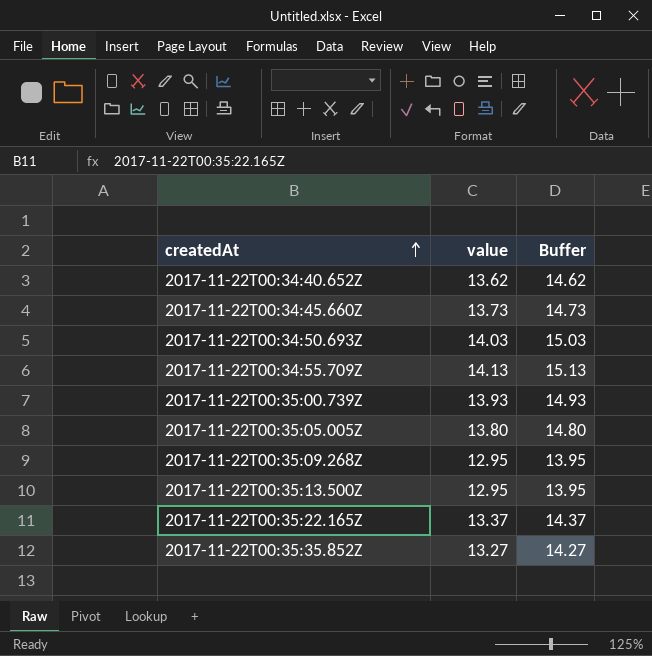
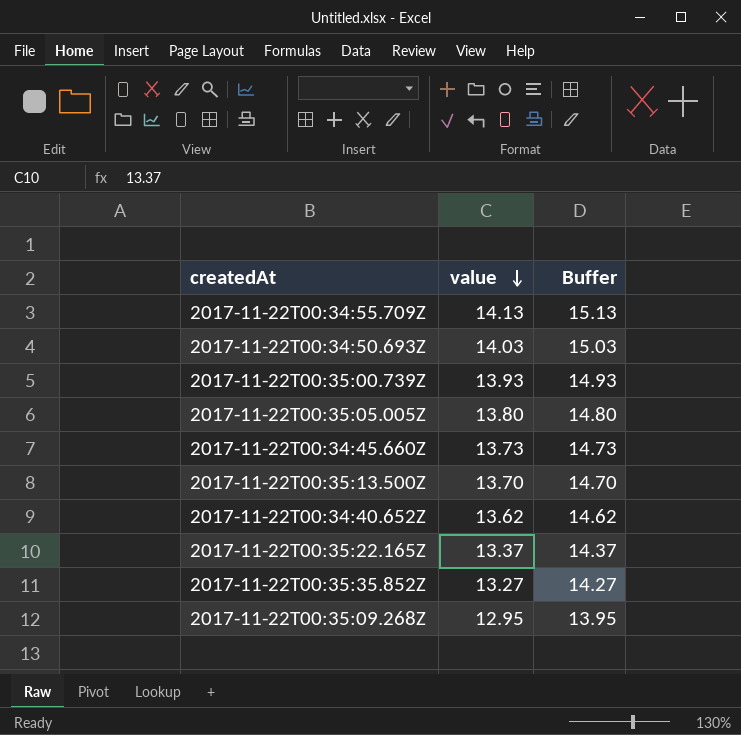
row order: createdAt ascending -> value descending
2017-11-22T00:35:13.500Z | value: 12.95 -> 13.70
2017-11-22T00:35:13.500Z | Buffer: 13.95 -> 14.70

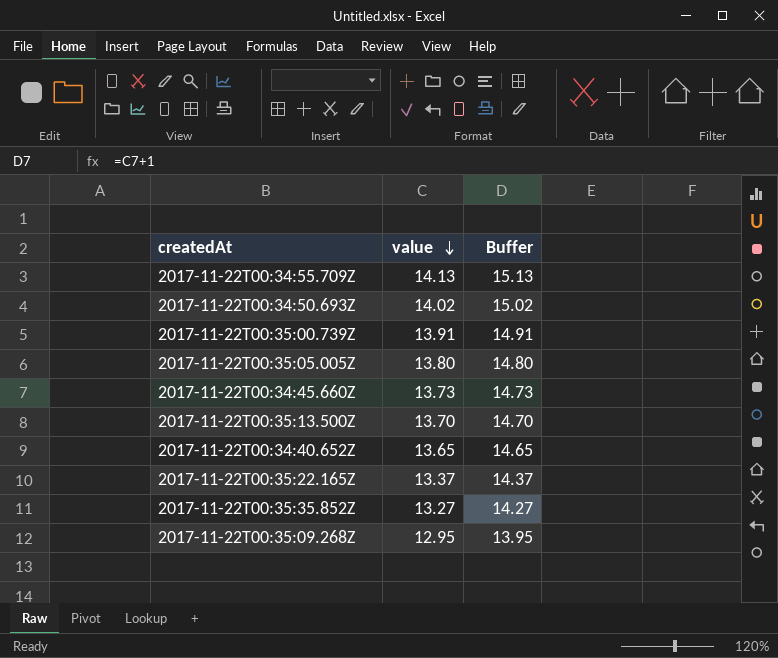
2017-11-22T00:34:50.693Z | value: 14.03 -> 14.02
2017-11-22T00:34:50.693Z | Buffer: 15.03 -> 15.02
2017-11-22T00:35:00.739Z | value: 13.93 -> 13.91
2017-11-22T00:35:00.739Z | Buffer: 14.93 -> 14.91
2017-11-22T00:34:40.652Z | value: 13.62 -> 13.65
2017-11-22T00:34:40.652Z | Buffer: 14.62 -> 14.65

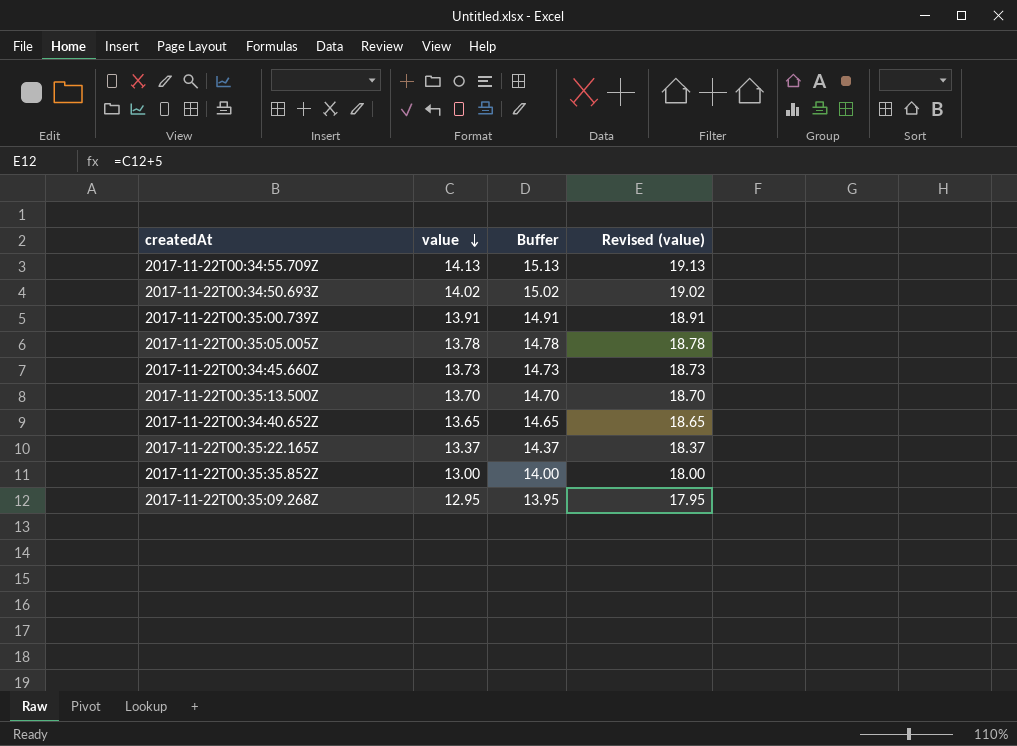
column Revised (value) | formula: none -> [value] + 5
2017-11-22T00:35:05.005Z | value: 13.80 -> 13.78
2017-11-22T00:35:05.005Z | Buffer: 14.80 -> 14.78
2017-11-22T00:35:35.852Z | value: 13.27 -> 13.00
2017-11-22T00:35:35.852Z | Buffer: 14.27 -> 14.00

